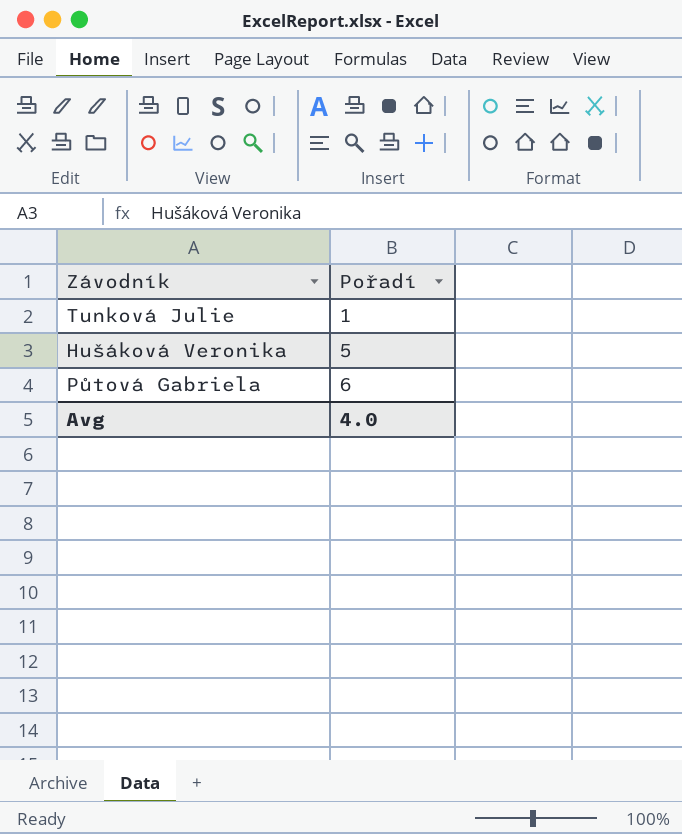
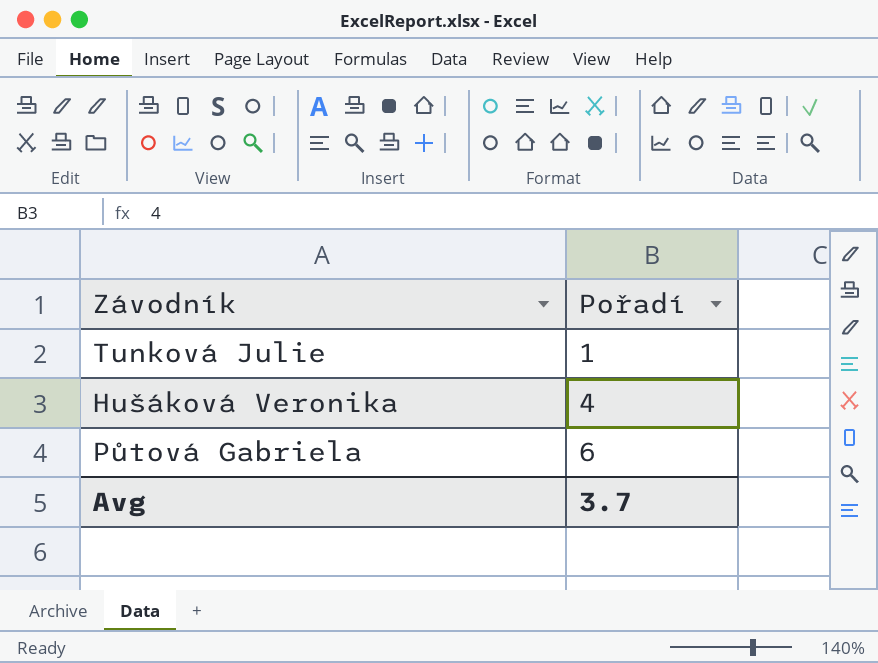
Hušáková Veronika | Pořadí: 5 -> 4
Avg | Pořadí: 4.0 -> 3.7

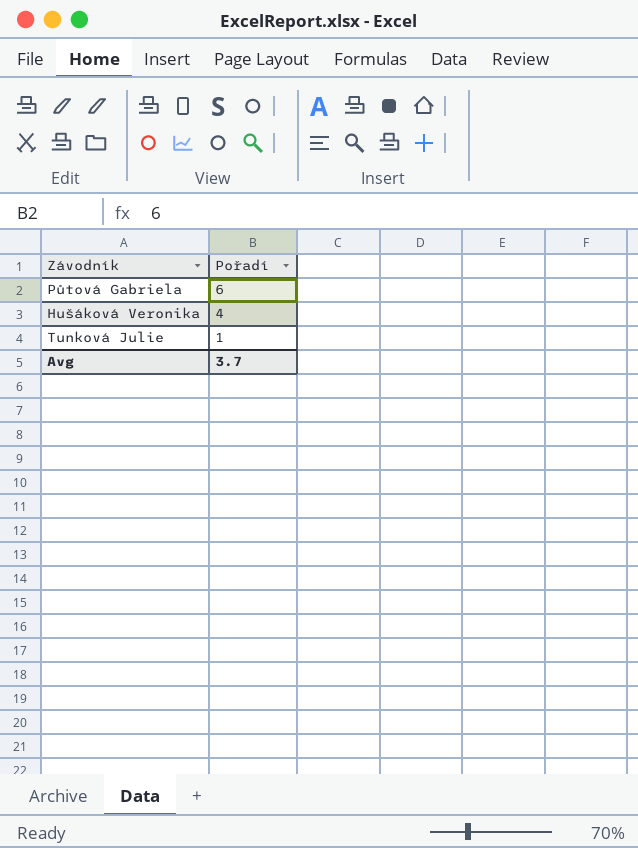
row order: Pořadí ascending -> Pořadí descending

